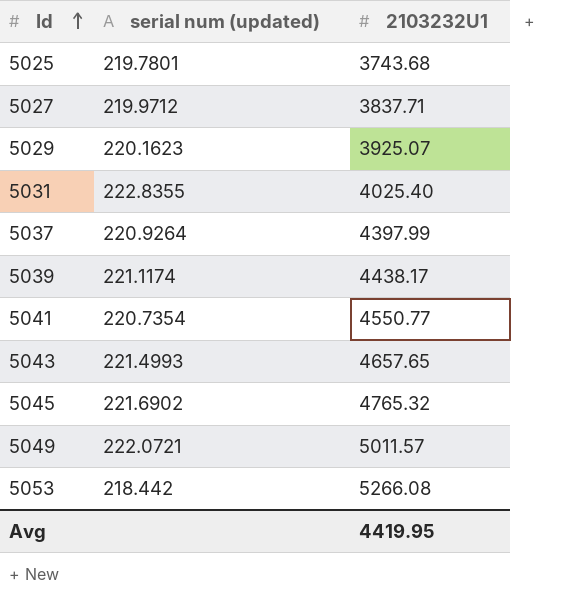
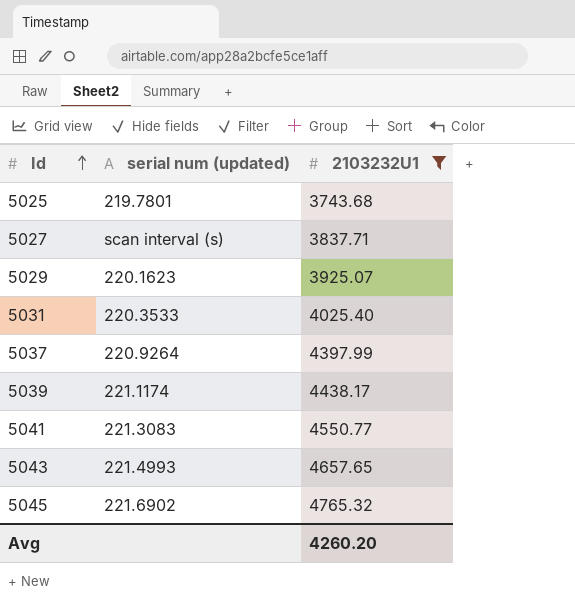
filter: none -> 2103232U1 <= 4765.32
5027 | serial num (updated): 219.9712 -> scan interval (s)
5031 | serial num (updated): 222.8355 -> 220.3533
5041 | serial num (updated): 220.7354 -> 221.3083
Avg | 2103232U1: 4419.95 -> 4260.20

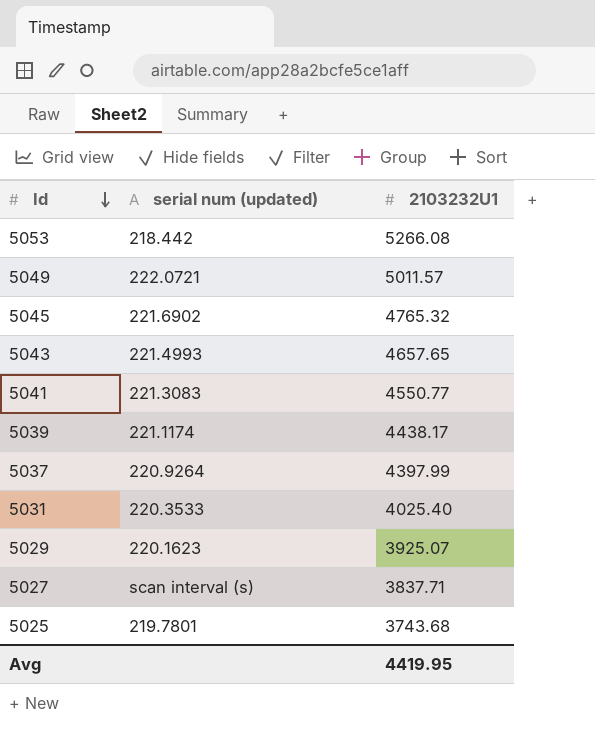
filter: 2103232U1 <= 4765.32 -> none
row order: Id ascending -> Id descending
Avg | 2103232U1: 4260.20 -> 4419.95

